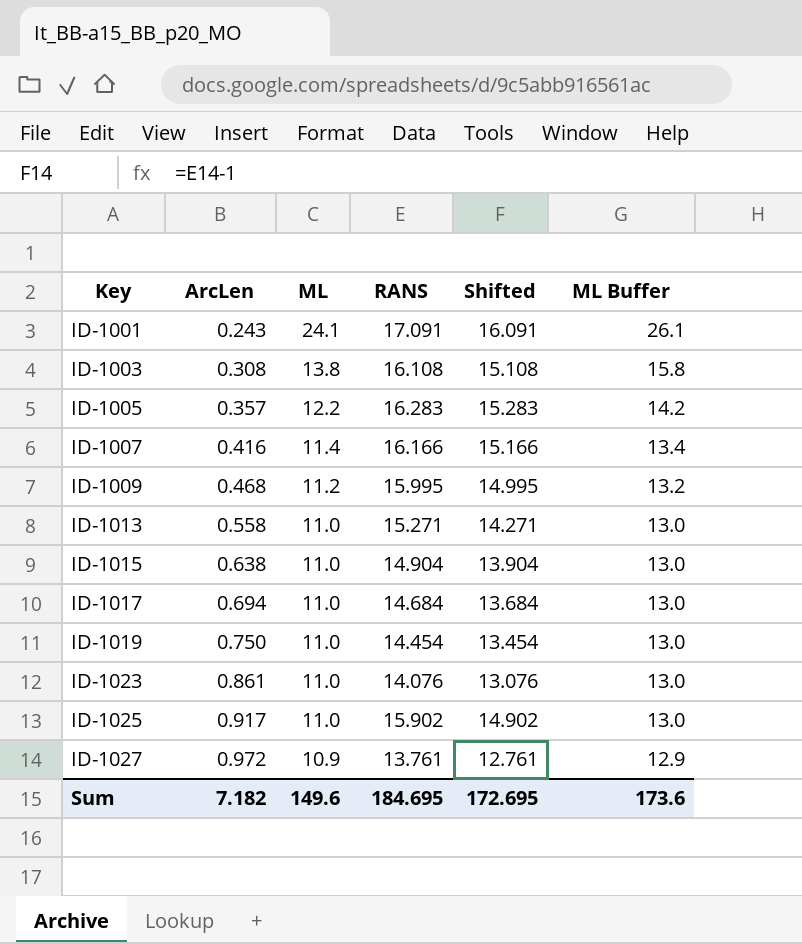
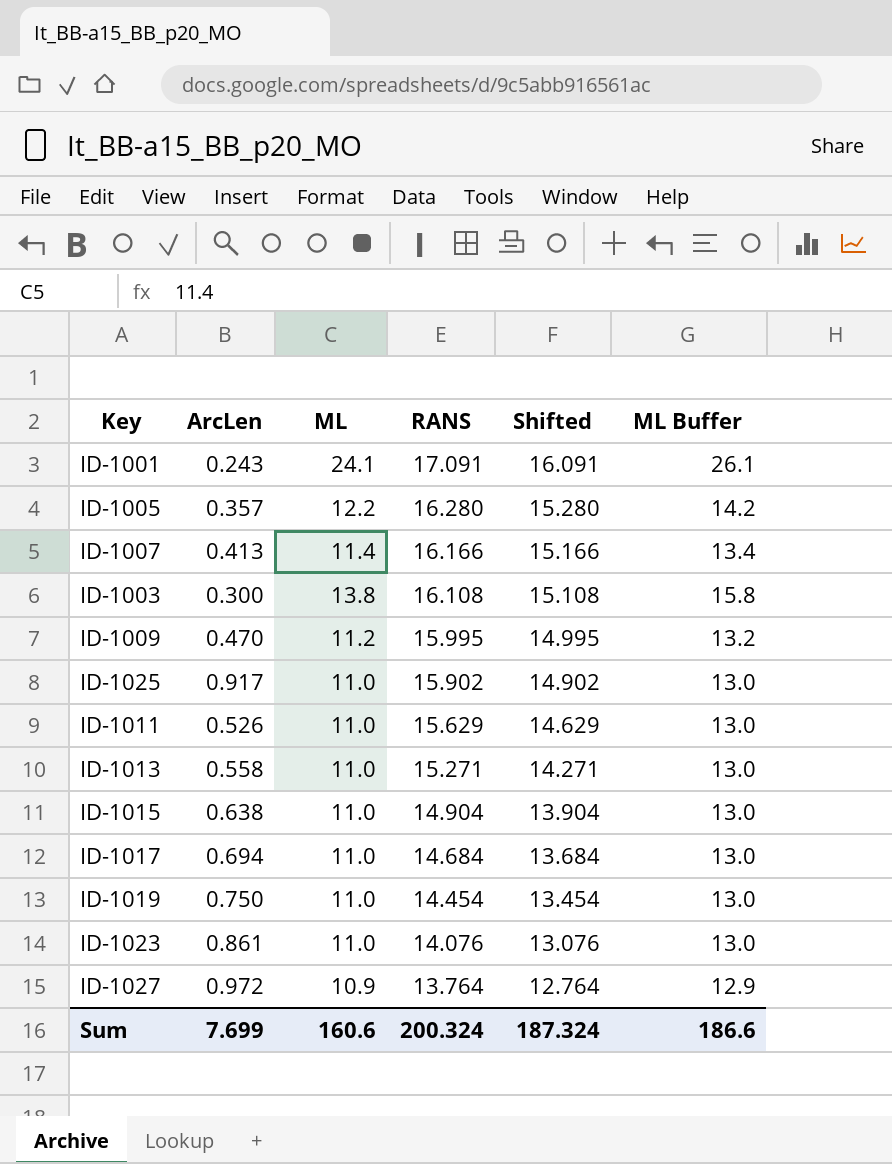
row order: Key ascending -> RANS descending
ID-1005 | RANS: 16.283 -> 16.280
ID-1005 | Shifted: 15.283 -> 15.280
ID-1007 | ArcLen: 0.416 -> 0.413
ID-1003 | ArcLen: 0.308 -> 0.300
ID-1009 | ArcLen: 0.468 -> 0.470
row ID-1011: none -> 0.526 | 11.0 | 15.629 | 14.629 | 13.0
ID-1027 | RANS: 13.761 -> 13.764
ID-1027 | Shifted: 12.761 -> 12.764
Sum | ArcLen: 7.182 -> 7.699
Sum | ML: 149.6 -> 160.6
Sum | RANS: 184.695 -> 200.324
Sum | Shifted: 172.695 -> 187.324
Sum | ML Buffer: 173.6 -> 186.6

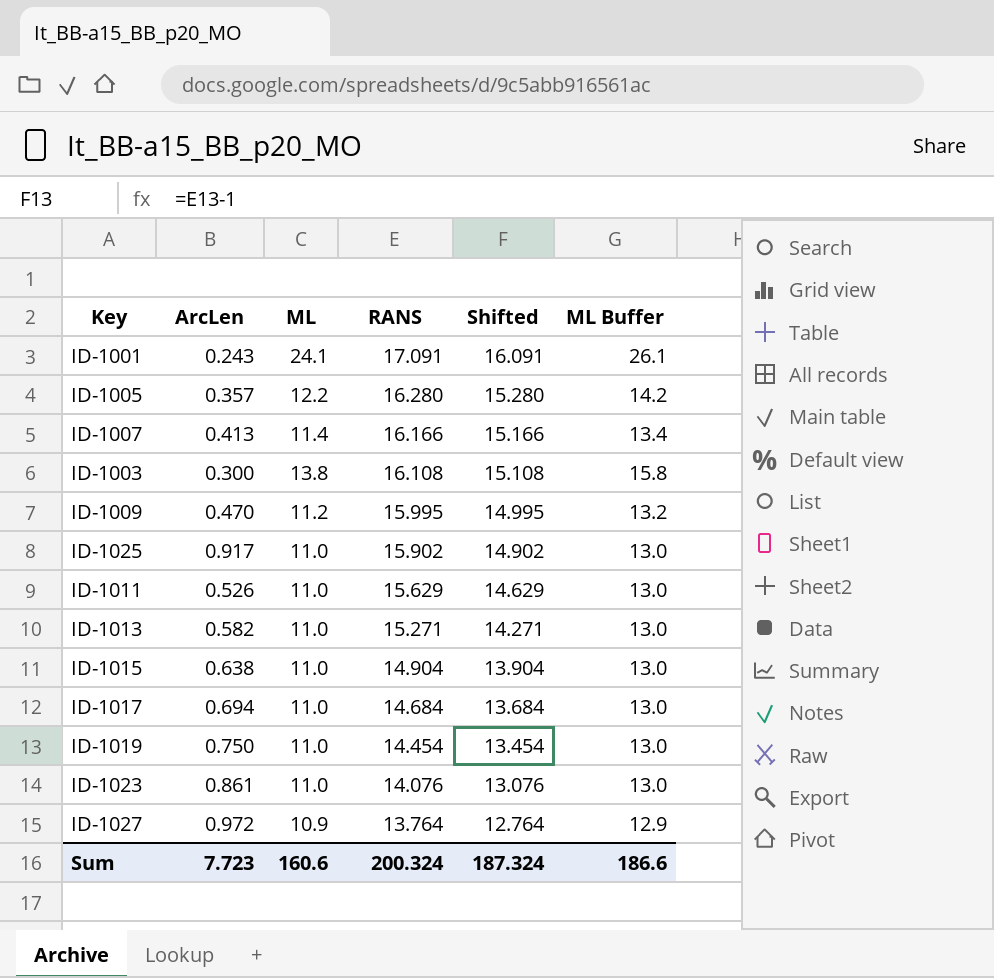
ID-1013 | ArcLen: 0.558 -> 0.582
Sum | ArcLen: 7.699 -> 7.723

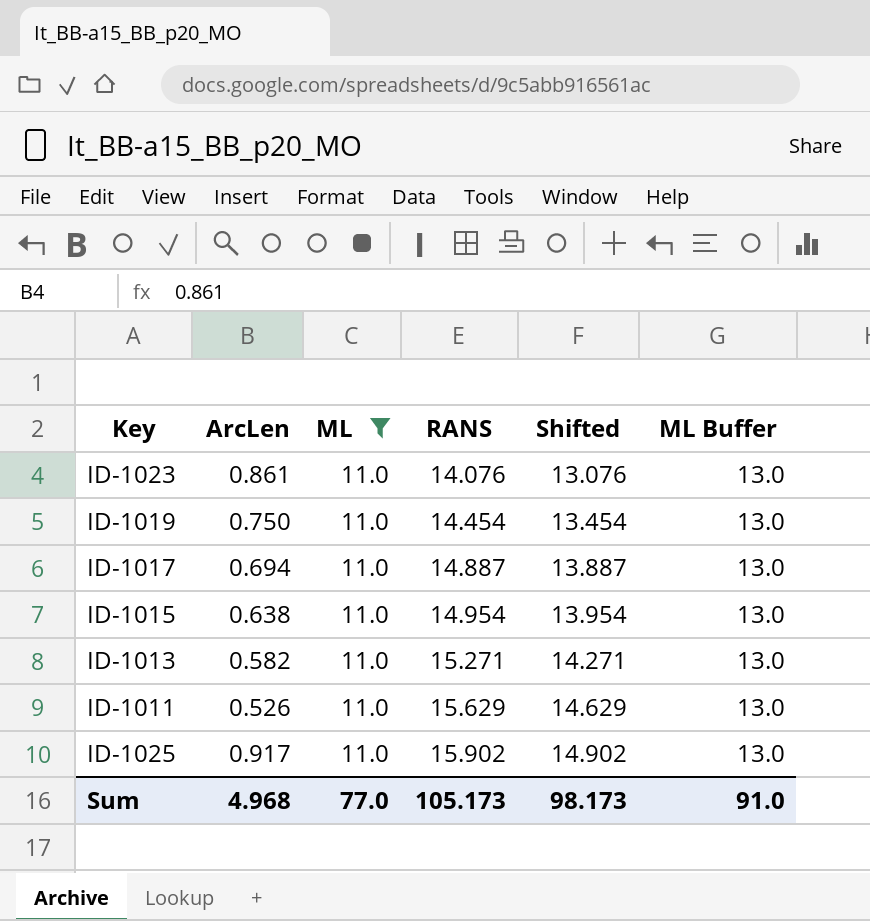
filter: none -> ML = 11.0
row order: RANS descending -> RANS ascending
ID-1017 | RANS: 14.684 -> 14.887
ID-1017 | Shifted: 13.684 -> 13.887
ID-1015 | RANS: 14.904 -> 14.954
ID-1015 | Shifted: 13.904 -> 13.954
Sum | ArcLen: 7.723 -> 4.968
Sum | ML: 160.6 -> 77.0
Sum | RANS: 200.324 -> 105.173
Sum | Shifted: 187.324 -> 98.173
Sum | ML Buffer: 186.6 -> 91.0

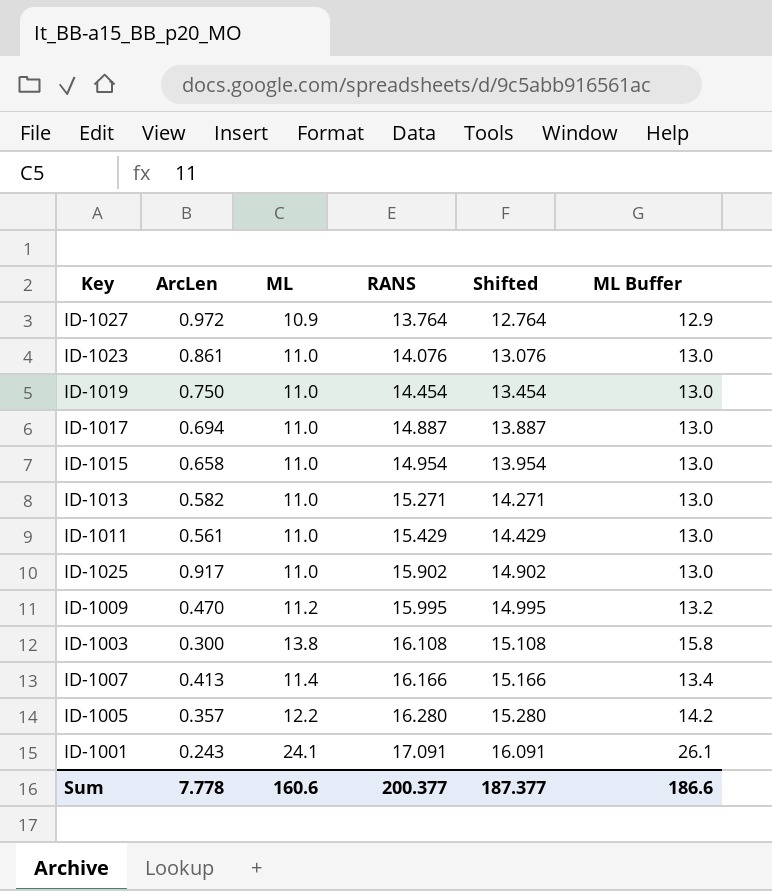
filter: ML = 11.0 -> none
ID-1015 | ArcLen: 0.638 -> 0.658
ID-1011 | ArcLen: 0.526 -> 0.561
ID-1011 | RANS: 15.629 -> 15.429
ID-1011 | Shifted: 14.629 -> 14.429
Sum | ArcLen: 4.968 -> 7.778
Sum | ML: 77.0 -> 160.6
Sum | RANS: 105.173 -> 200.377
Sum | Shifted: 98.173 -> 187.377
Sum | ML Buffer: 91.0 -> 186.6

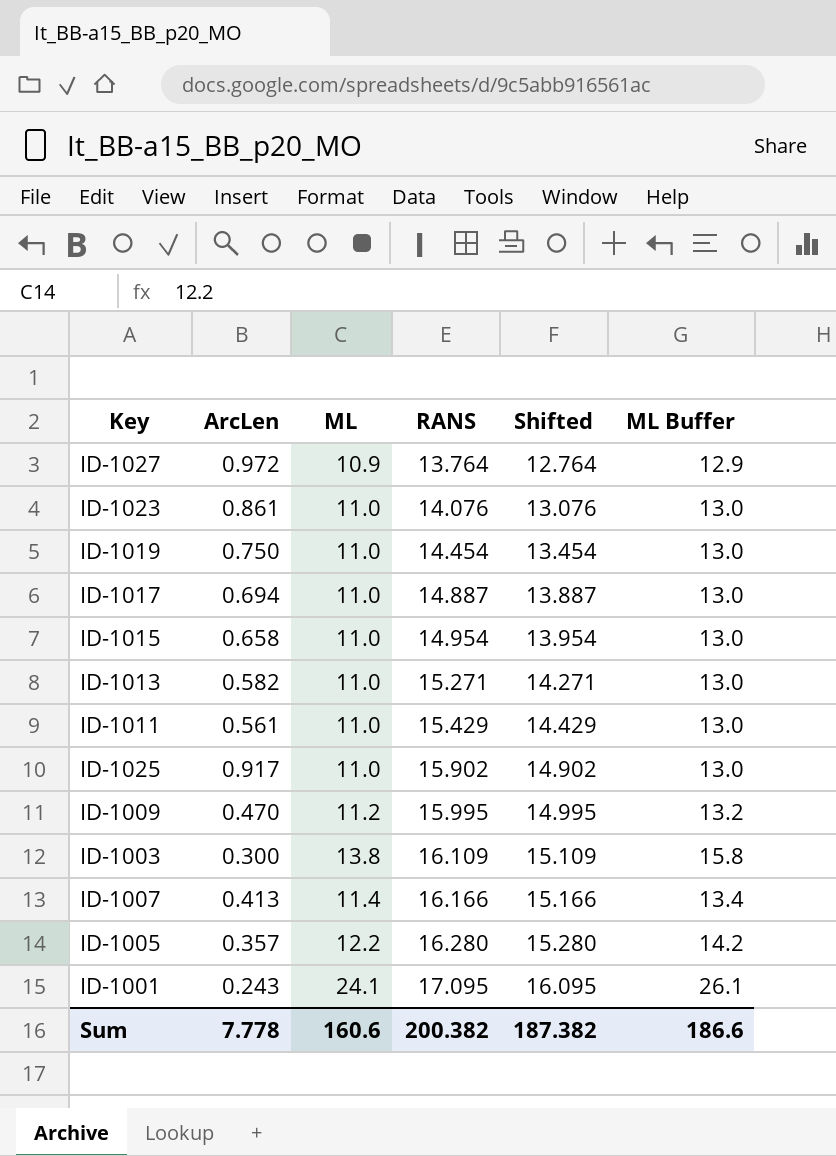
ID-1003 | RANS: 16.108 -> 16.109
ID-1003 | Shifted: 15.108 -> 15.109
ID-1001 | RANS: 17.091 -> 17.095
ID-1001 | Shifted: 16.091 -> 16.095
Sum | RANS: 200.377 -> 200.382
Sum | Shifted: 187.377 -> 187.382

